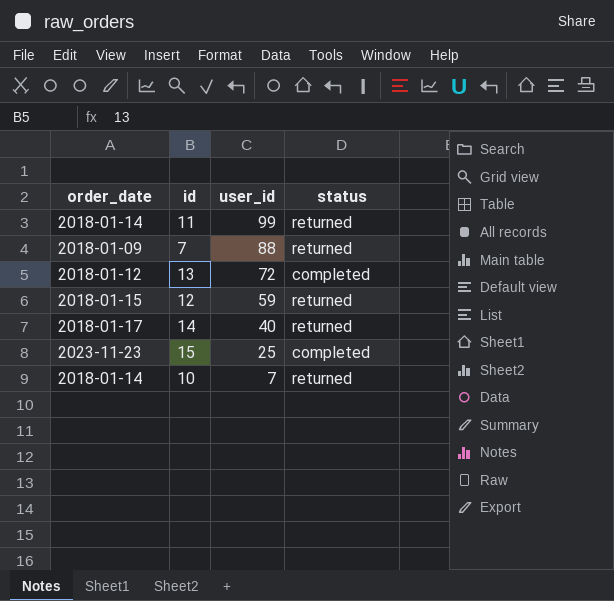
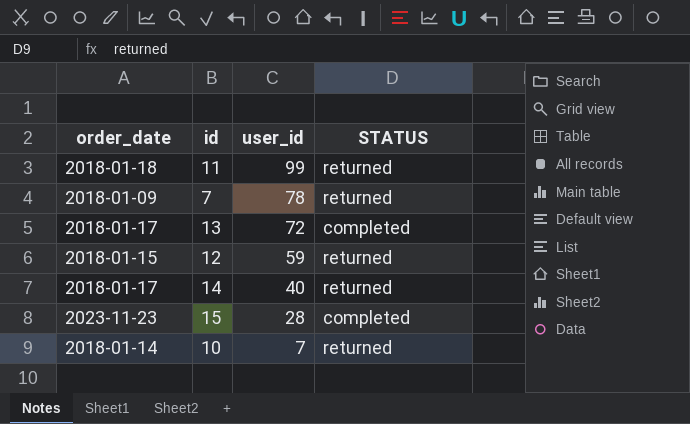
column name: status -> STATUS
11 | order_date: 2018-01-14 -> 2018-01-18
7 | user_id: 88 -> 78
13 | order_date: 2018-01-12 -> 2018-01-17
15 | user_id: 25 -> 28

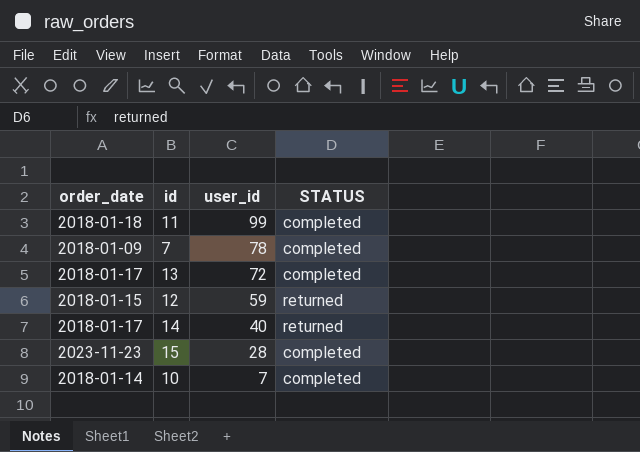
11 | STATUS: returned -> completed
7 | STATUS: returned -> completed
10 | STATUS: returned -> completed

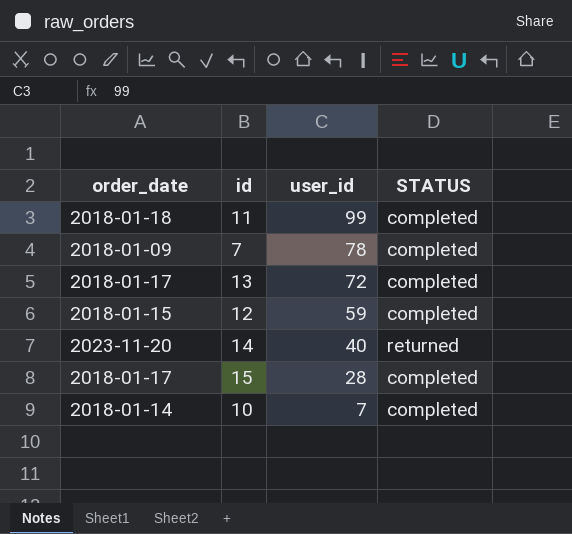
12 | STATUS: returned -> completed
14 | order_date: 2018-01-17 -> 2023-11-20
15 | order_date: 2023-11-23 -> 2018-01-17

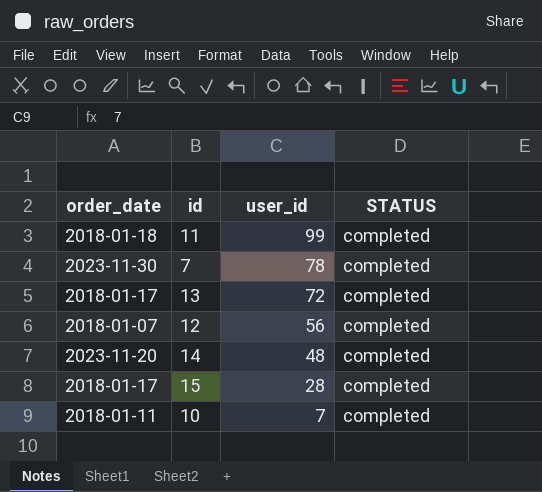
7 | order_date: 2018-01-09 -> 2023-11-30
12 | order_date: 2018-01-15 -> 2018-01-07
12 | user_id: 59 -> 56
14 | user_id: 40 -> 48
14 | STATUS: returned -> completed
10 | order_date: 2018-01-14 -> 2018-01-11

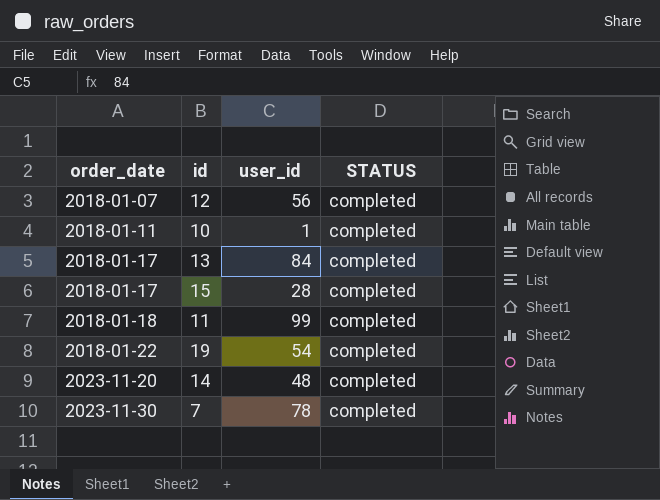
row order: user_id descending -> order_date ascending
10 | user_id: 7 -> 1
13 | user_id: 72 -> 84
row 19: none -> 2018-01-22 | 54 | completed

